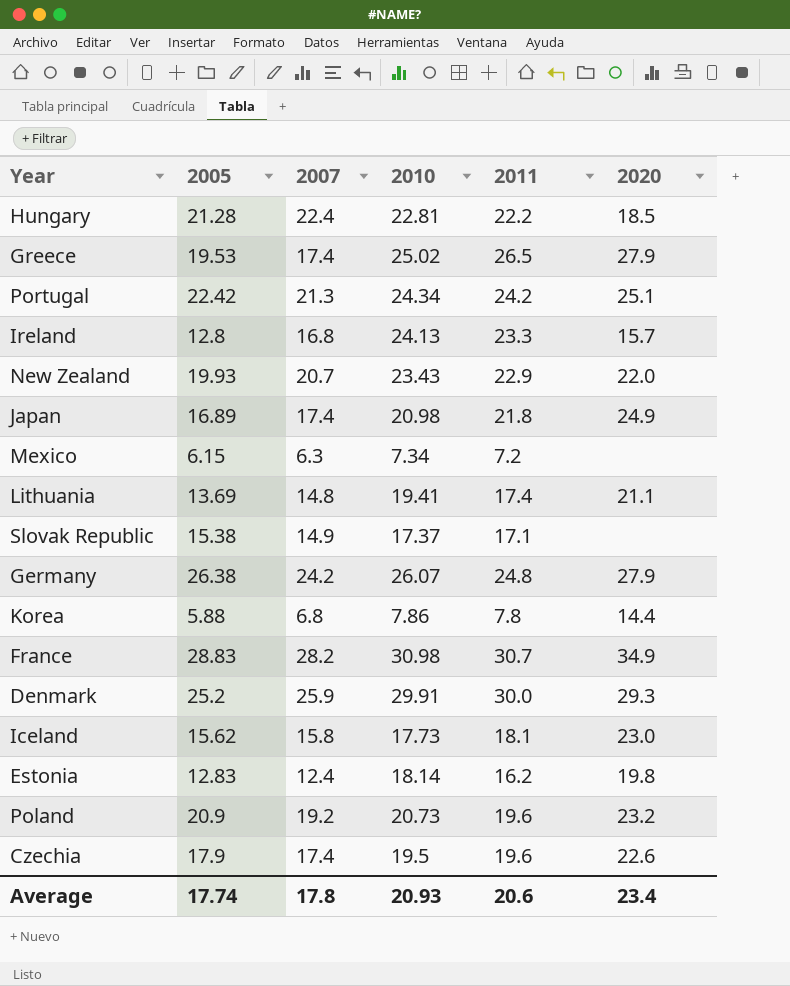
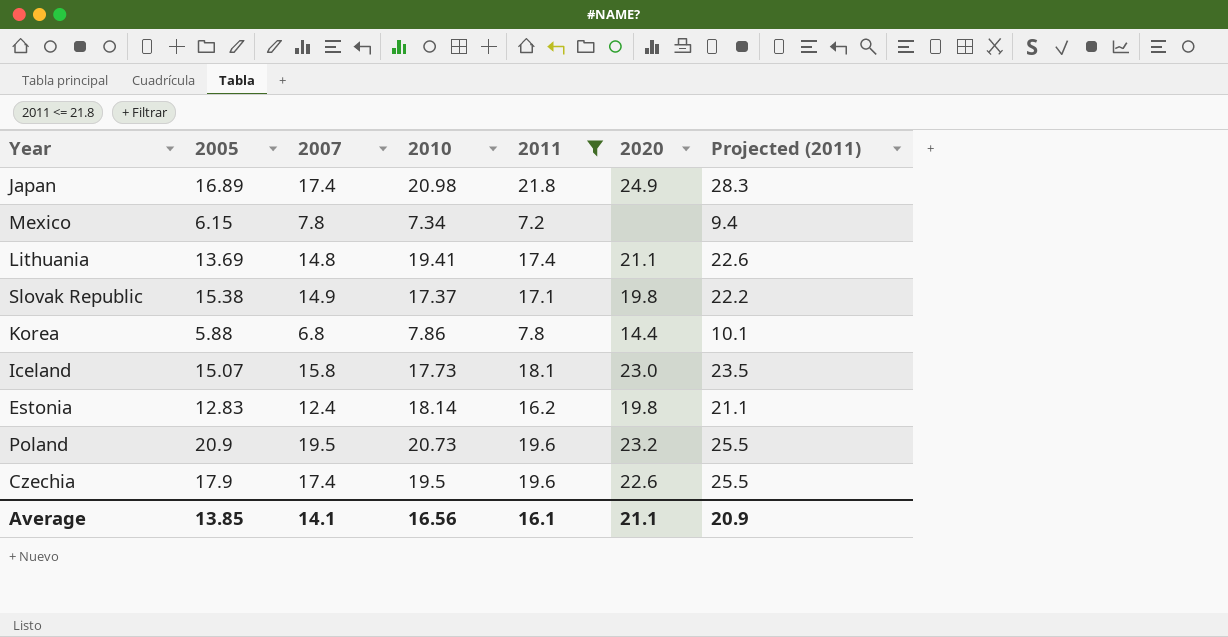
filter: none -> 2011 <= 21.8
column Projected (2011) | formula: none -> [2011] * 1.3
Mexico | 2007: 6.3 -> 7.8
Slovak Republic | 2020: none -> 19.8
Iceland | 2005: 15.62 -> 15.07
Poland | 2007: 19.2 -> 19.5
Average | 2005: 17.74 -> 13.85
Average | 2007: 17.8 -> 14.1
Average | 2010: 20.93 -> 16.56
Average | 2011: 20.6 -> 16.1
Average | 2020: 23.4 -> 21.1

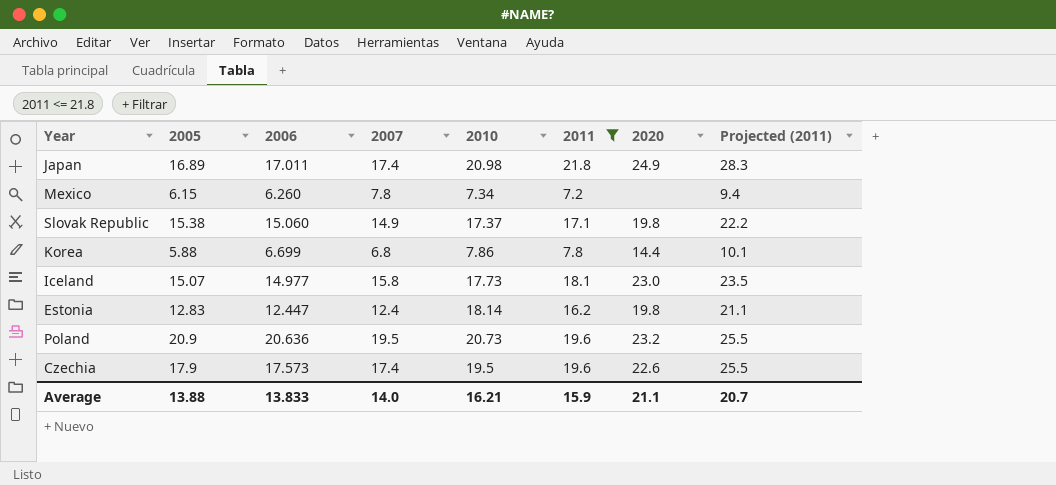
column 2006 | position: none -> 3
row Lithuania: 13.69 | 14.8 | 19.41 | 17.4 | 21.1 | 22.6 -> none
Average | 2005: 13.85 -> 13.88
Average | 2007: 14.1 -> 14.0
Average | 2010: 16.56 -> 16.21
Average | 2011: 16.1 -> 15.9
Average | Projected (2011): 20.9 -> 20.7

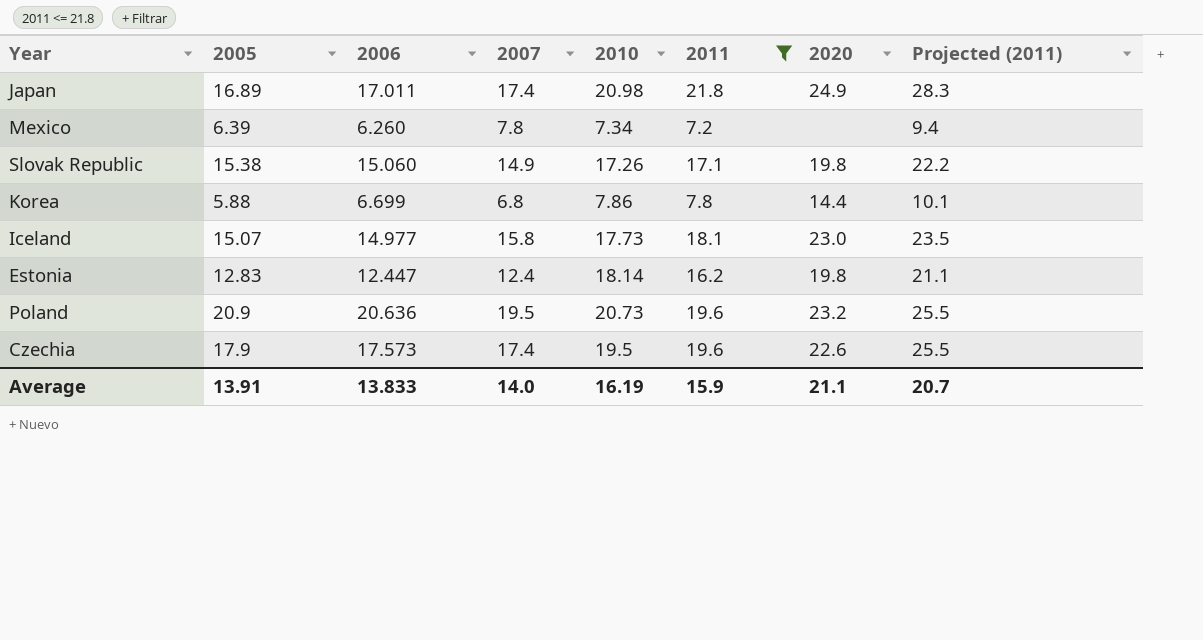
Mexico | 2005: 6.15 -> 6.39
Slovak Republic | 2010: 17.37 -> 17.26
Average | 2005: 13.88 -> 13.91
Average | 2010: 16.21 -> 16.19

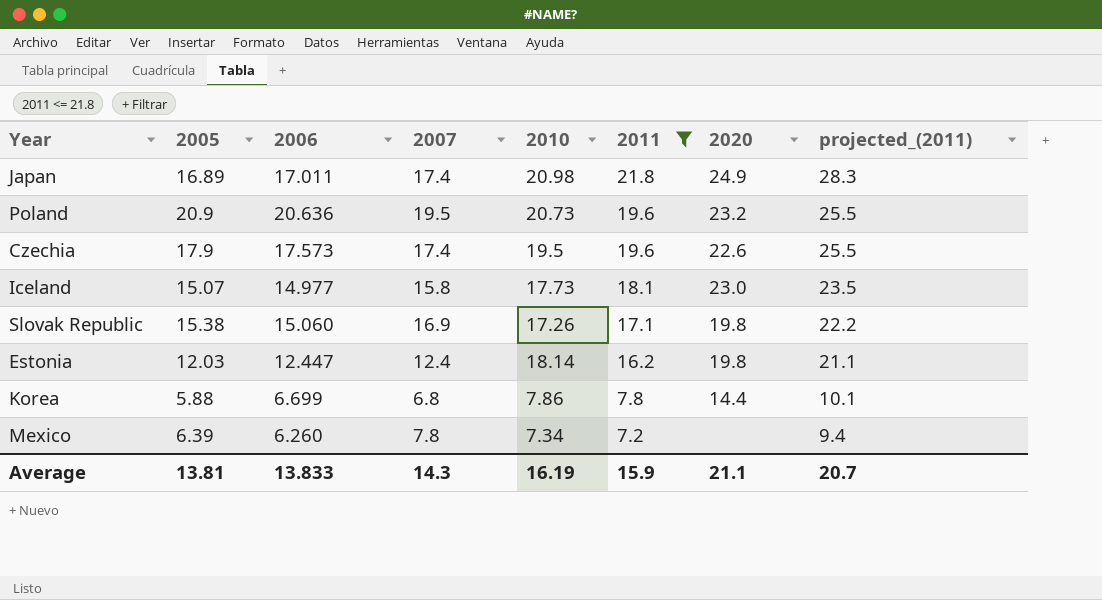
row order: none -> 2011 descending
column name: Projected (2011) -> projected_(2011)
Slovak Republic | 2007: 14.9 -> 16.9
Estonia | 2005: 12.83 -> 12.03
Average | 2005: 13.91 -> 13.81
Average | 2007: 14.0 -> 14.3

